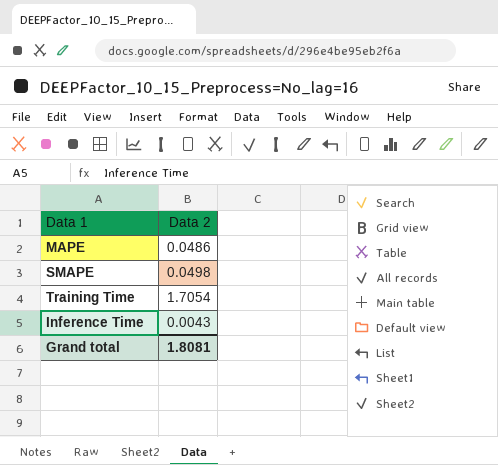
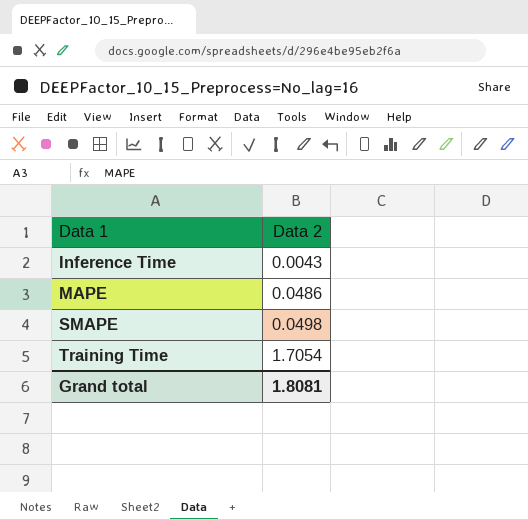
row order: none -> Data 1 ascending

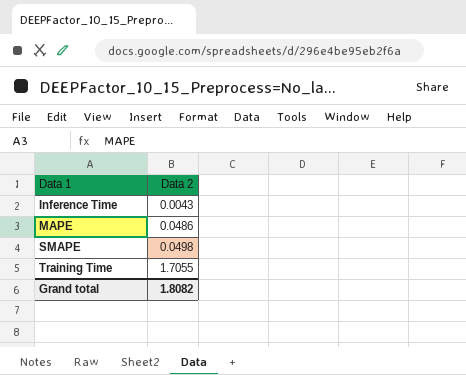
Training Time | Data 2: 1.7054 -> 1.7055
Grand total | Data 2: 1.8081 -> 1.8082

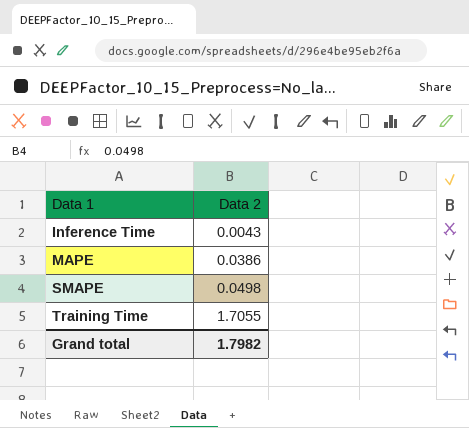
MAPE | Data 2: 0.0486 -> 0.0386
Grand total | Data 2: 1.8082 -> 1.7982

